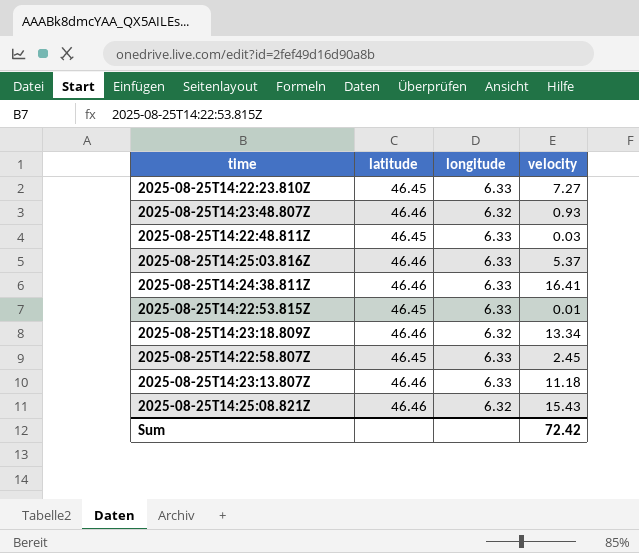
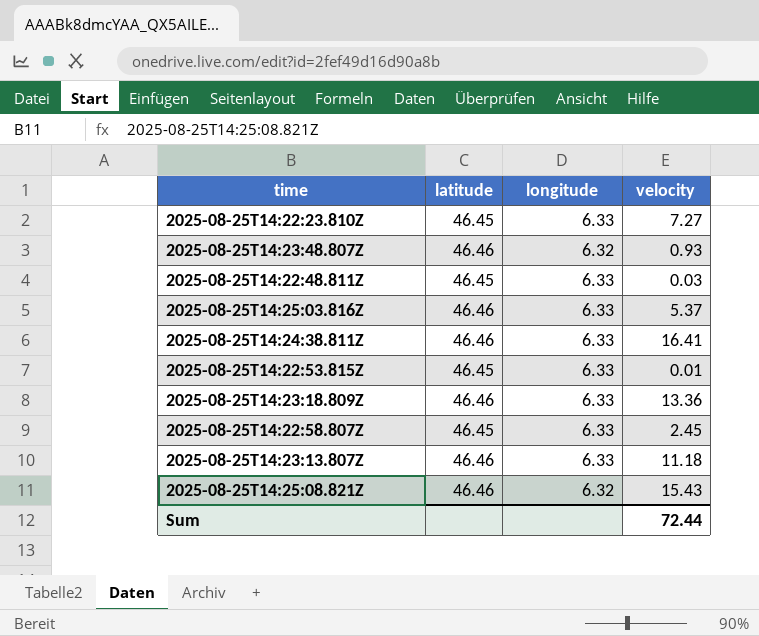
2025-08-25T14:23:18.809Z | longitude: 6.32 -> 6.33
2025-08-25T14:23:18.809Z | velocity: 13.34 -> 13.36
Sum | velocity: 72.42 -> 72.44

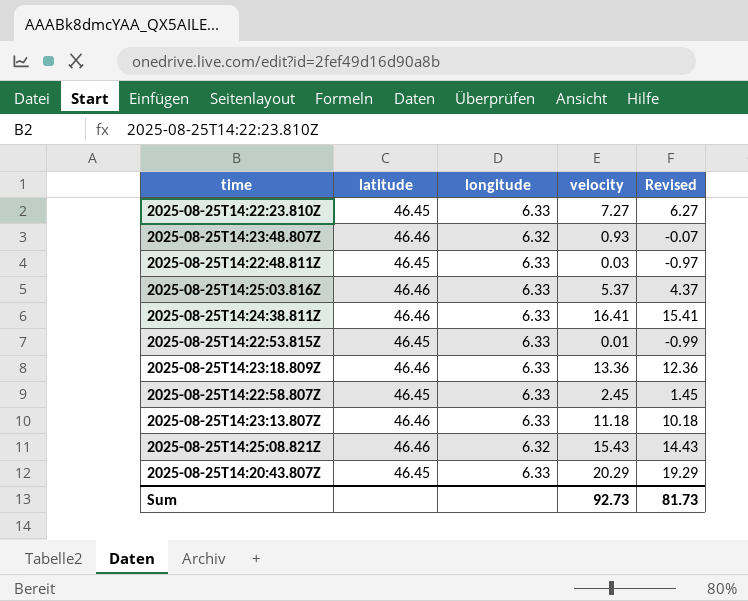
column Revised | formula: none -> [velocity] - 1
row 2025-08-25T14:20:43.807Z: none -> 46.45 | 6.33 | 20.29 | 19.29
Sum | velocity: 72.44 -> 92.73

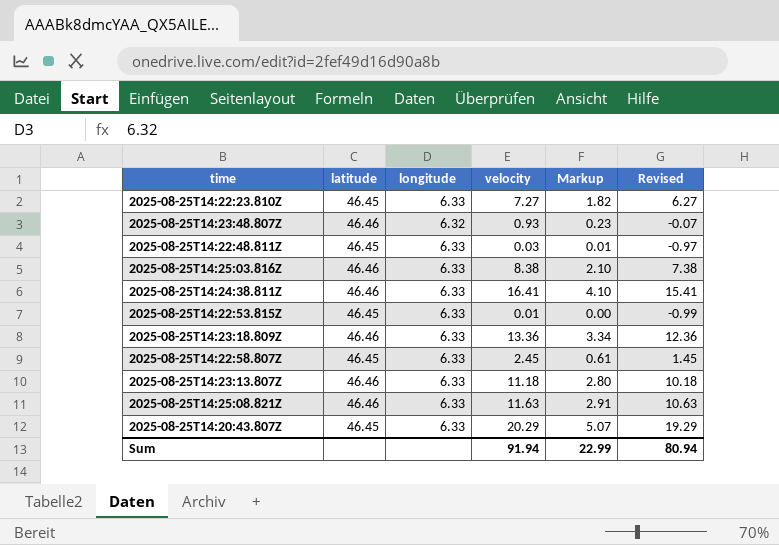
column Markup | formula: none -> [velocity] * 0.25
2025-08-25T14:25:03.816Z | velocity: 5.37 -> 8.38
2025-08-25T14:25:03.816Z | Revised: 4.37 -> 7.38
2025-08-25T14:25:08.821Z | longitude: 6.32 -> 6.33
2025-08-25T14:25:08.821Z | velocity: 15.43 -> 11.63
2025-08-25T14:25:08.821Z | Revised: 14.43 -> 10.63
Sum | velocity: 92.73 -> 91.94
Sum | Revised: 81.73 -> 80.94

